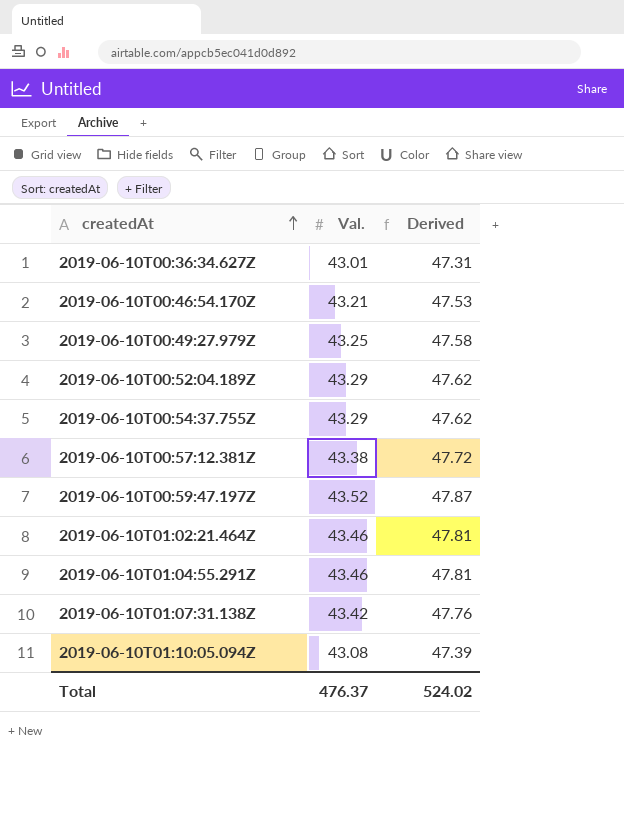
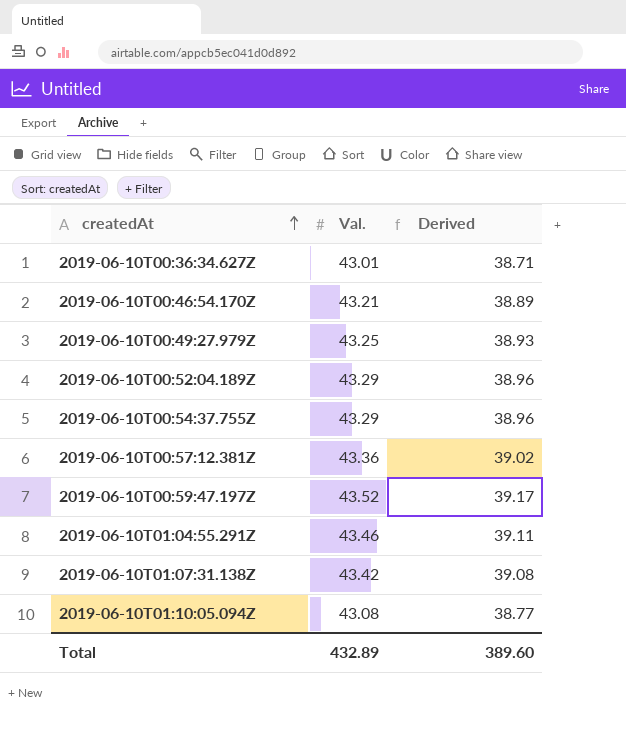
column Derived | formula: [Val.] * 1.1 -> [Val.] * 0.9
row 2019-06-10T01:02:21.464Z: 43.46 | 47.81 -> none
2019-06-10T00:57:12.381Z | Val.: 43.38 -> 43.36
Total | Val.: 476.37 -> 432.89
Total | Derived: 524.02 -> 389.60

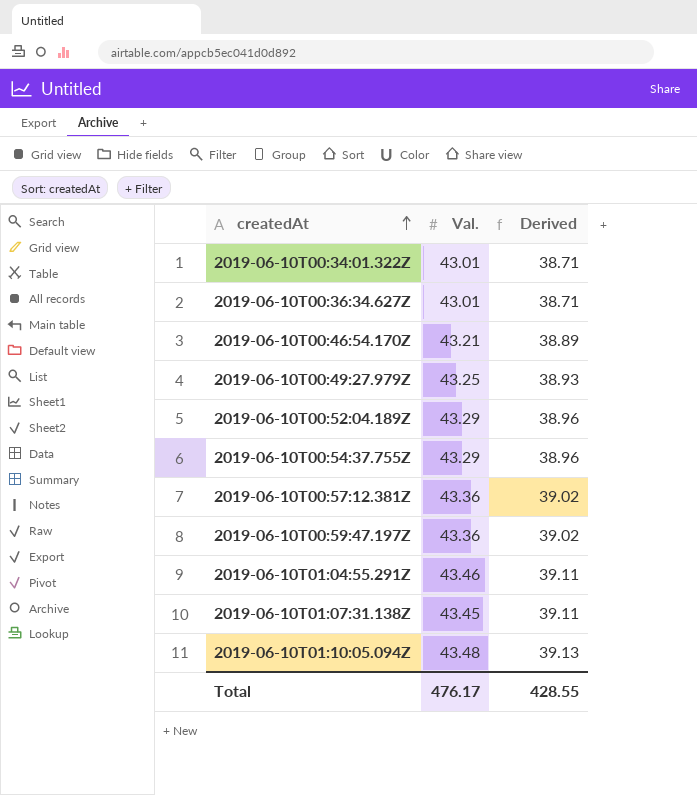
row 2019-06-10T00:34:01.322Z: none -> 43.01 | 38.71
2019-06-10T00:59:47.197Z | Val.: 43.52 -> 43.36
2019-06-10T00:59:47.197Z | Derived: 39.17 -> 39.02
2019-06-10T01:07:31.138Z | Val.: 43.42 -> 43.45
2019-06-10T01:07:31.138Z | Derived: 39.08 -> 39.11
2019-06-10T01:10:05.094Z | Val.: 43.08 -> 43.48
2019-06-10T01:10:05.094Z | Derived: 38.77 -> 39.13
Total | Val.: 432.89 -> 476.17
Total | Derived: 389.60 -> 428.55

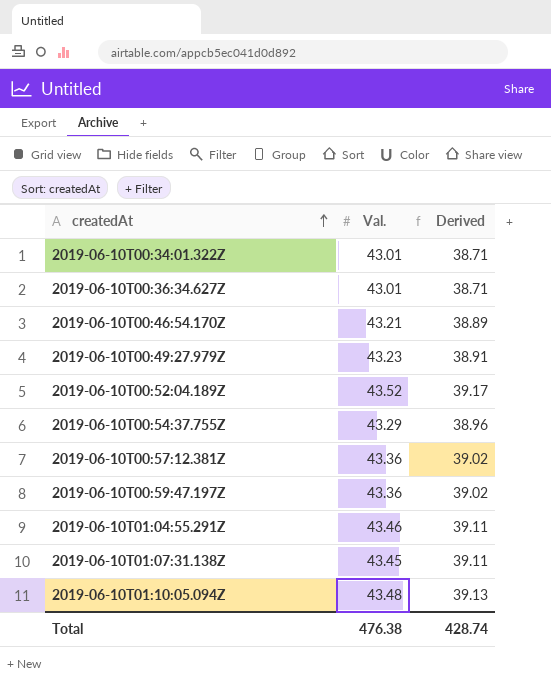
2019-06-10T00:49:27.979Z | Val.: 43.25 -> 43.23
2019-06-10T00:49:27.979Z | Derived: 38.93 -> 38.91
2019-06-10T00:52:04.189Z | Val.: 43.29 -> 43.52
2019-06-10T00:52:04.189Z | Derived: 38.96 -> 39.17
Total | Val.: 476.17 -> 476.38
Total | Derived: 428.55 -> 428.74

